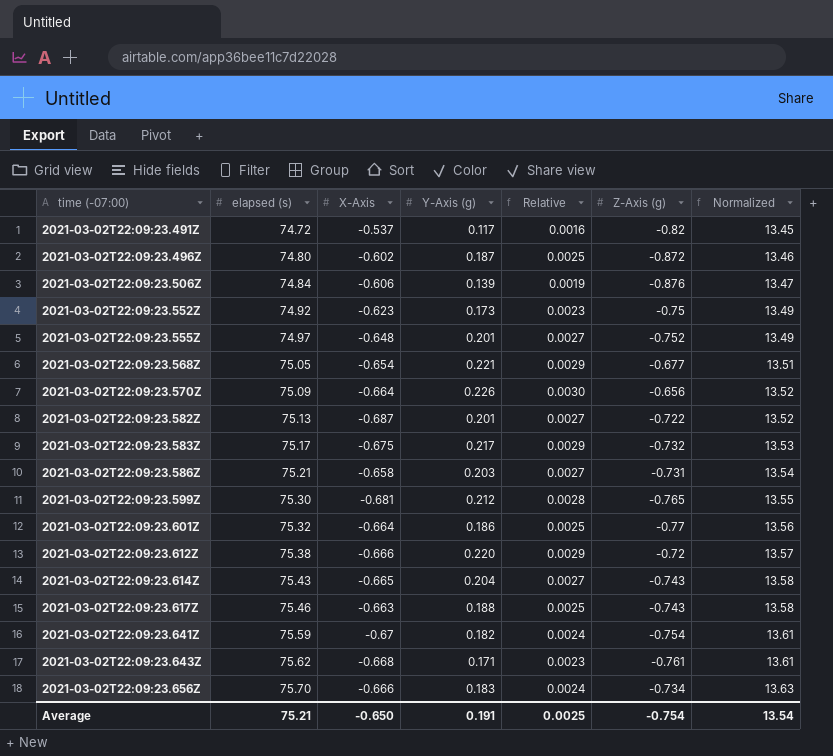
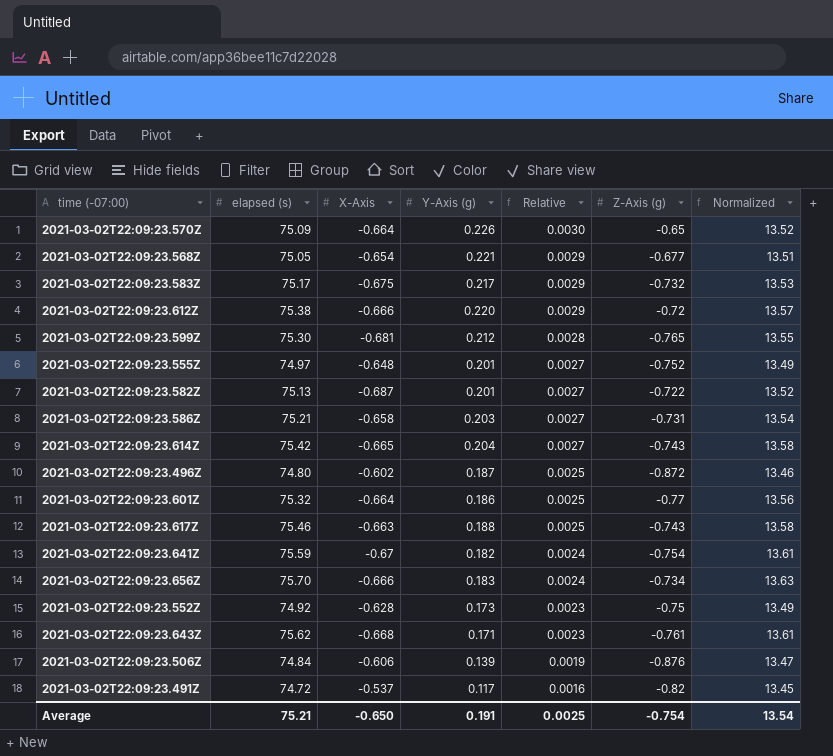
row order: time (-07:00) ascending -> Relative descending
2021-03-02T22:09:23.570Z | Z-Axis (g): -0.656 -> -0.65
2021-03-02T22:09:23.614Z | elapsed (s): 75.43 -> 75.42
2021-03-02T22:09:23.552Z | X-Axis: -0.623 -> -0.628

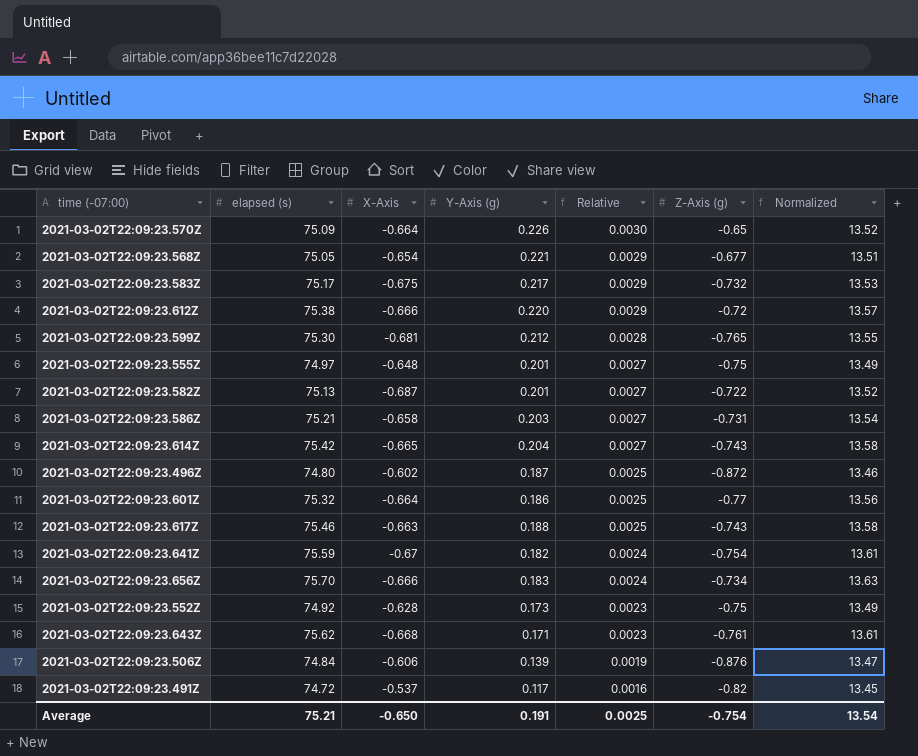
2021-03-02T22:09:23.555Z | Z-Axis (g): -0.752 -> -0.75

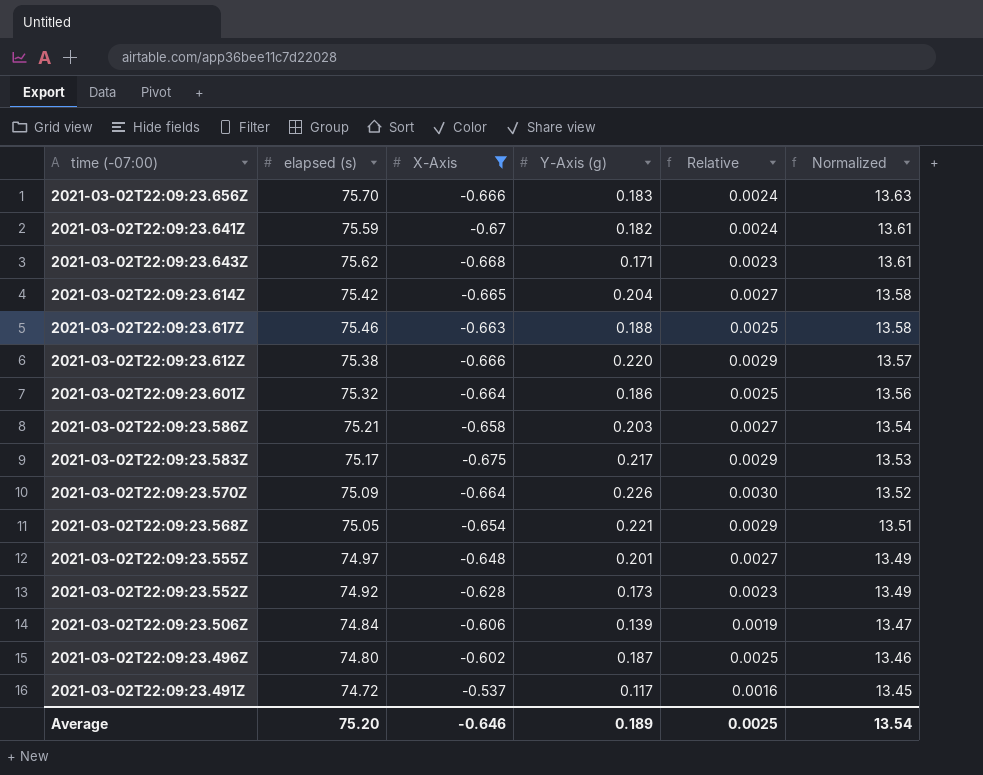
filter: none -> X-Axis >= -0.675
row order: Relative descending -> Normalized descending
column Z-Axis (g) | position: 6 -> none
Average | elapsed (s): 75.21 -> 75.20
Average | X-Axis: -0.650 -> -0.646
Average | Y-Axis (g): 0.191 -> 0.189

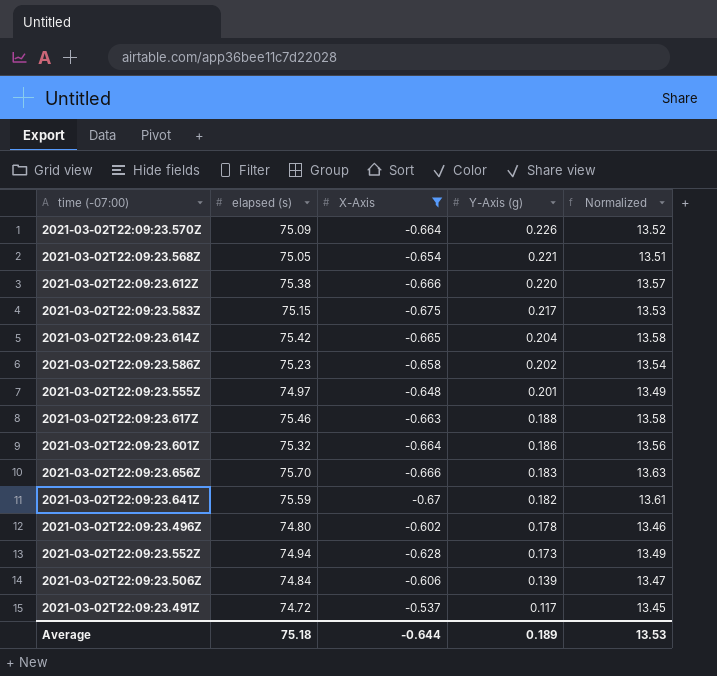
row order: Normalized descending -> Y-Axis (g) descending
column Relative | formula: [Y-Axis (g)] / [elapsed (s)] -> none
row 2021-03-02T22:09:23.643Z: 75.62 | -0.668 | 0.171 | 0.0023 | 13.61 -> none
2021-03-02T22:09:23.583Z | elapsed (s): 75.17 -> 75.15
2021-03-02T22:09:23.586Z | elapsed (s): 75.21 -> 75.23
2021-03-02T22:09:23.586Z | Y-Axis (g): 0.203 -> 0.202
2021-03-02T22:09:23.496Z | Y-Axis (g): 0.187 -> 0.178
2021-03-02T22:09:23.552Z | elapsed (s): 74.92 -> 74.94
Average | elapsed (s): 75.20 -> 75.18
Average | X-Axis: -0.646 -> -0.644
Average | Normalized: 13.54 -> 13.53

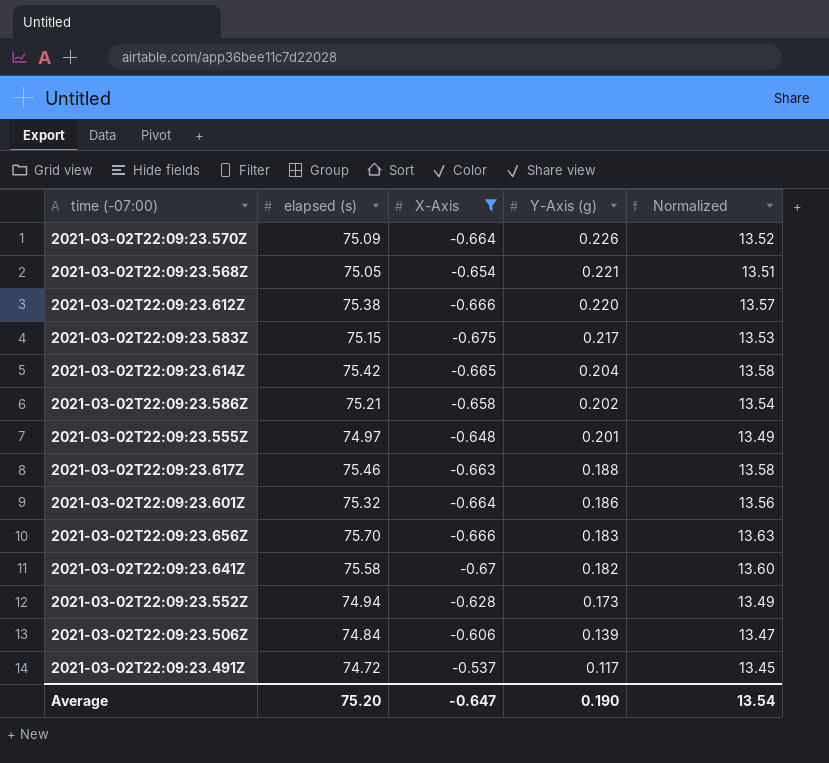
row 2021-03-02T22:09:23.496Z: 74.80 | -0.602 | 0.178 | 13.46 -> none
2021-03-02T22:09:23.586Z | elapsed (s): 75.23 -> 75.21
2021-03-02T22:09:23.641Z | elapsed (s): 75.59 -> 75.58
2021-03-02T22:09:23.641Z | Normalized: 13.61 -> 13.60
Average | elapsed (s): 75.18 -> 75.20
Average | X-Axis: -0.644 -> -0.647
Average | Y-Axis (g): 0.189 -> 0.190
Average | Normalized: 13.53 -> 13.54

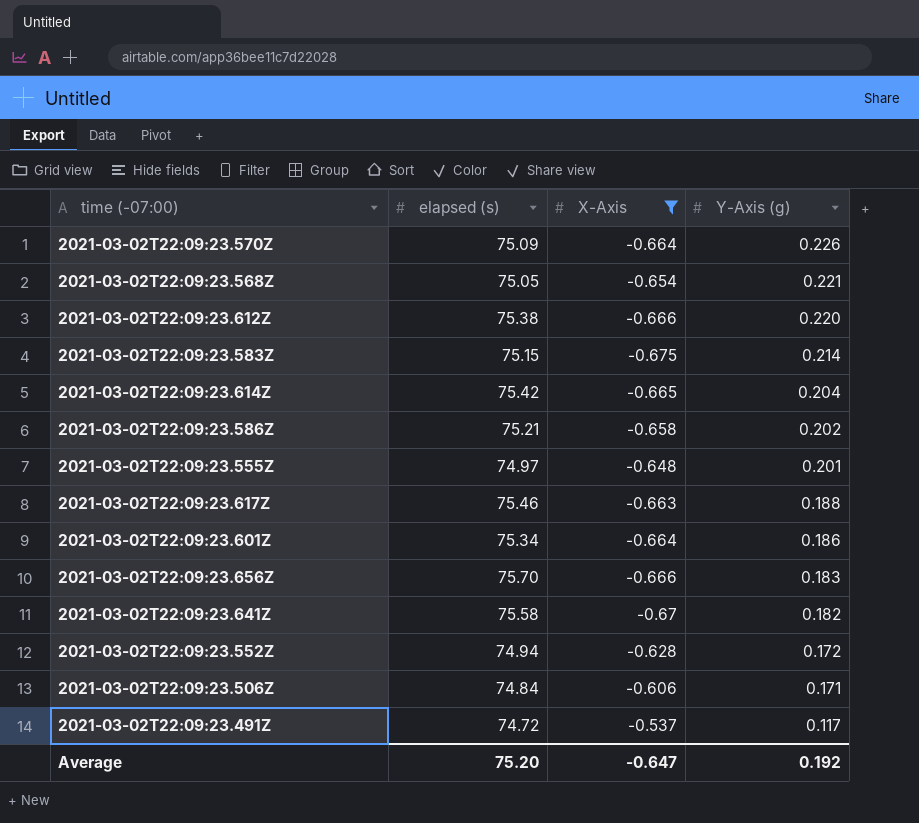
column Normalized | formula: [elapsed (s)] * 0.18 -> none
2021-03-02T22:09:23.583Z | Y-Axis (g): 0.217 -> 0.214
2021-03-02T22:09:23.601Z | elapsed (s): 75.32 -> 75.34
2021-03-02T22:09:23.552Z | Y-Axis (g): 0.173 -> 0.172
2021-03-02T22:09:23.506Z | Y-Axis (g): 0.139 -> 0.171
Average | Y-Axis (g): 0.190 -> 0.192

